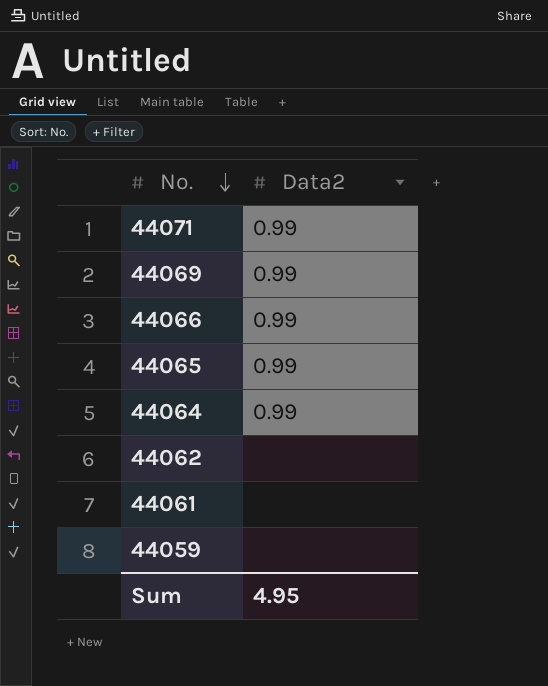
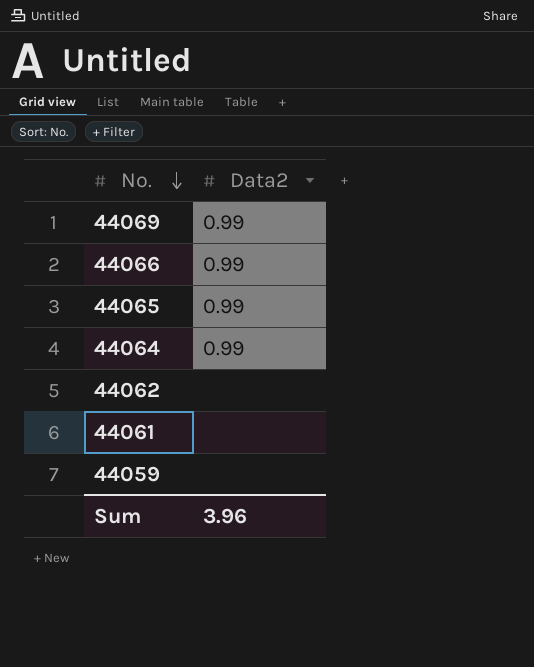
row 44071: 0.99 -> none
Sum | Data2: 4.95 -> 3.96

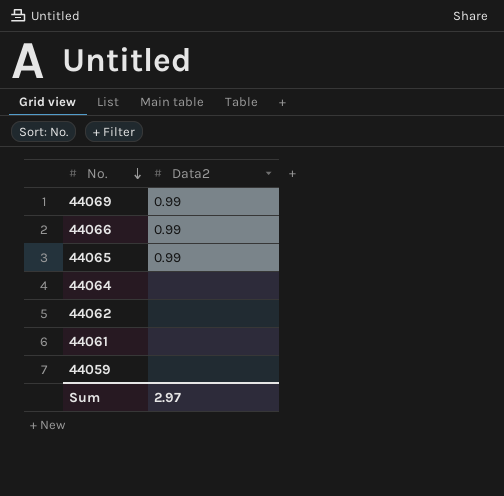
44064 | Data2: 0.99 -> none
Sum | Data2: 3.96 -> 2.97

